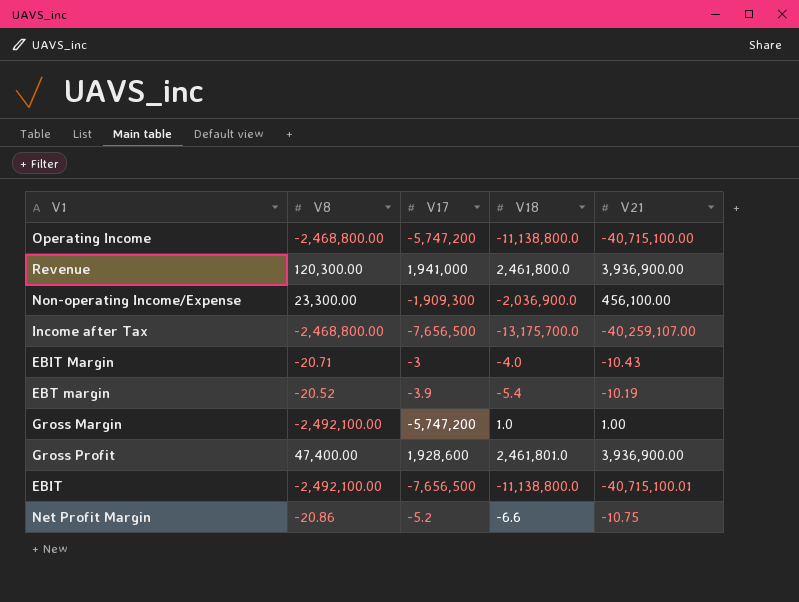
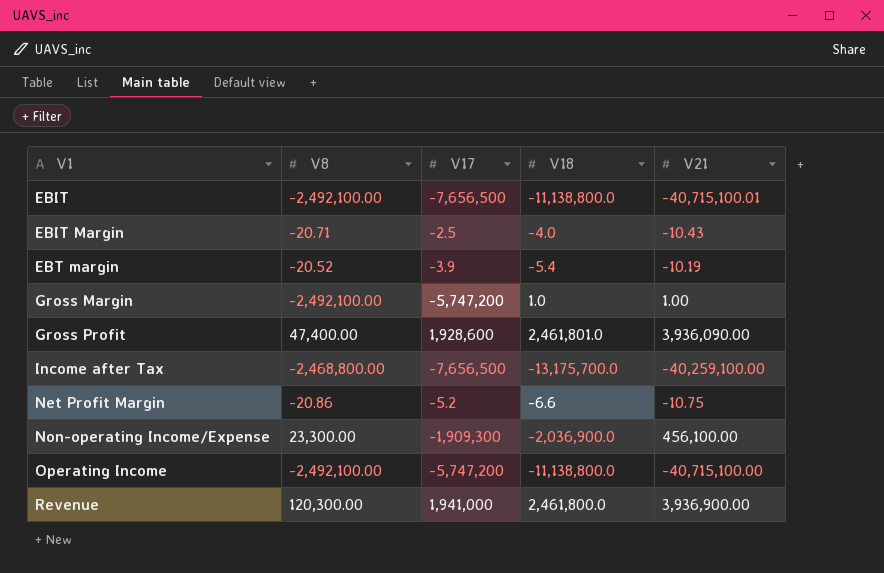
row order: none -> V1 ascending
EBIT Margin | V17: -3 -> -2.5
Gross Profit | V21: 3,936,900.00 -> 3,936,090.00
Income after Tax | V21: -40,259,107.00 -> -40,259,100.00
Operating Income | V8: -2,468,800.00 -> -2,492,100.00

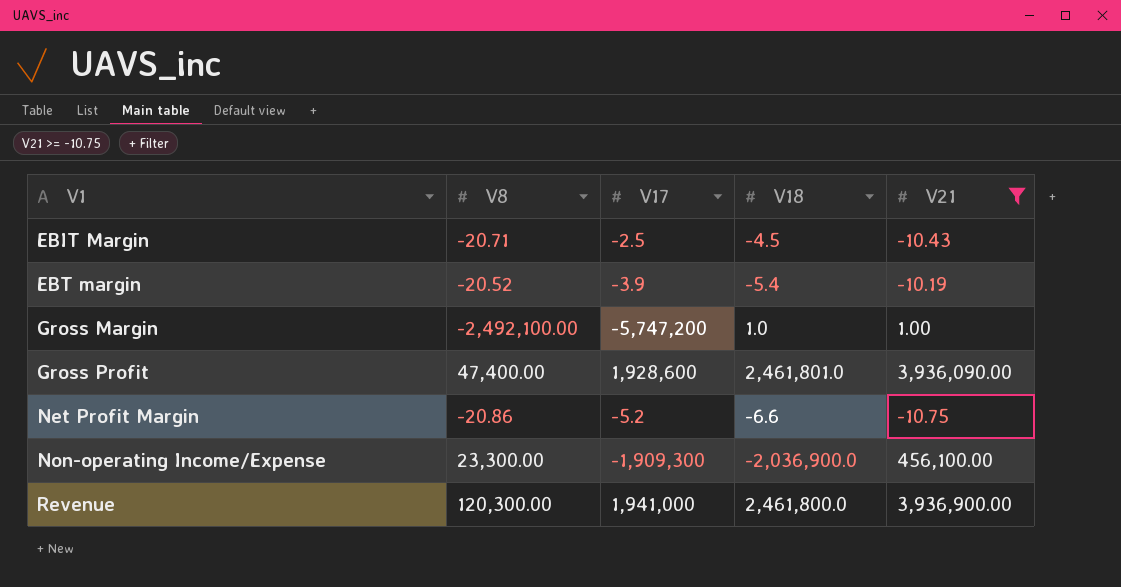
filter: none -> V21 >= -10.75
EBIT Margin | V18: -4.0 -> -4.5

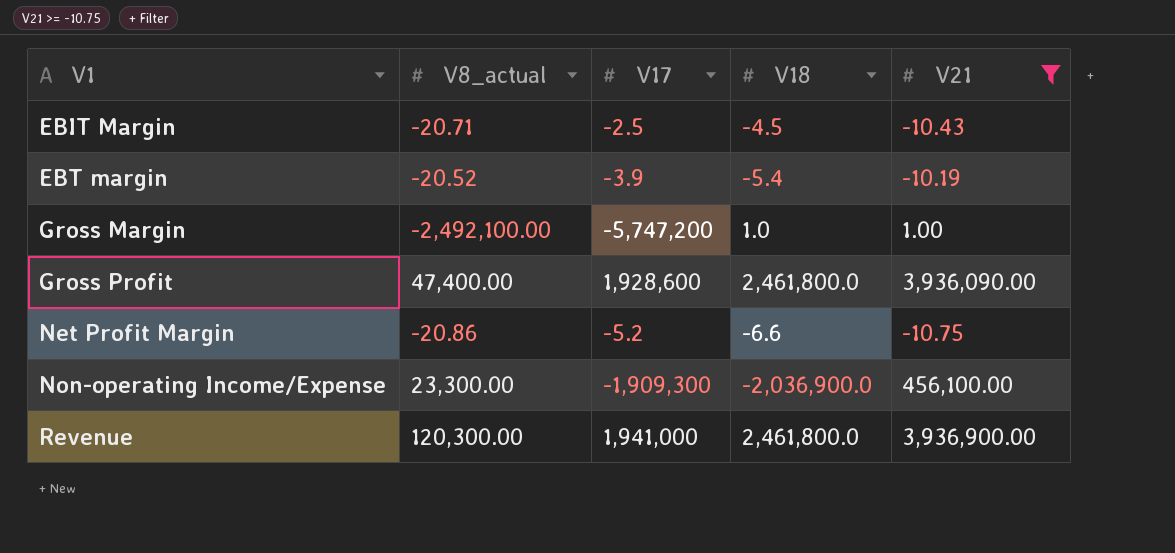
column name: V8 -> V8_actual
Gross Profit | V18: 2,461,801.0 -> 2,461,800.0

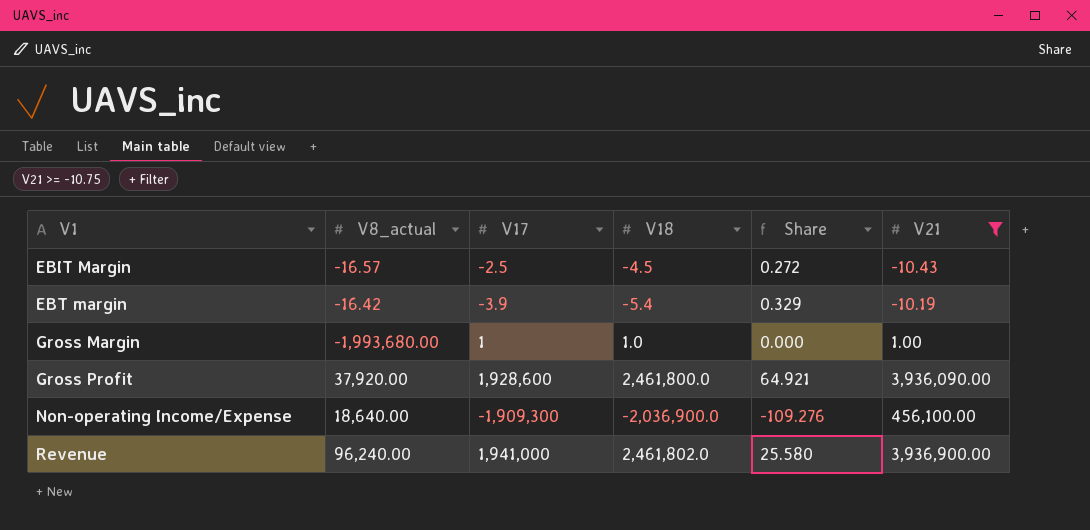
column Share | formula: none -> [V18] / [V8_actual]
row Net Profit Margin: -20.86 | -5.2 | -6.6 | -10.75 -> none
EBIT Margin | V8_actual: -20.71 -> -16.57
EBT margin | V8_actual: -20.52 -> -16.42
Gross Margin | V8_actual: -2,492,100.00 -> -1,993,680.00
Gross Margin | V17: -5,747,200 -> 1
Gross Profit | V8_actual: 47,400.00 -> 37,920.00
Non-operating Income/Expense | V8_actual: 23,300.00 -> 18,640.00
Revenue | V8_actual: 120,300.00 -> 96,240.00
Revenue | V18: 2,461,800.0 -> 2,461,802.0

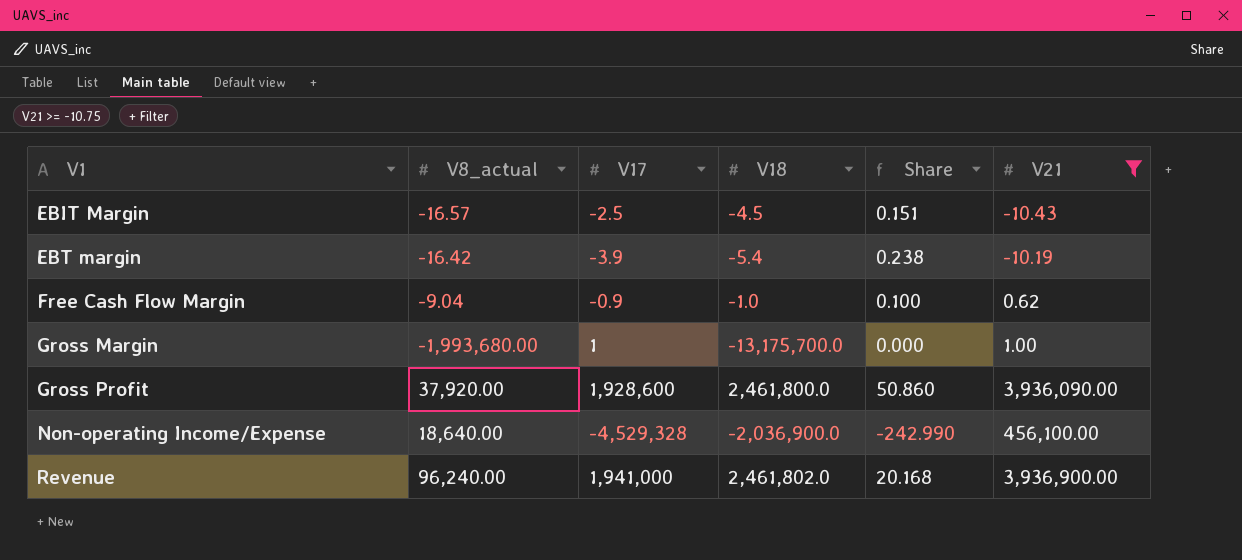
column Share | formula: [V18] / [V8_actual] -> [V17] / [V8_actual]
row Free Cash Flow Margin: none -> -9.04 | -0.9 | -1.0 | 0.100 | 0.62
Gross Margin | V18: 1.0 -> -13,175,700.0
Non-operating Income/Expense | V17: -1,909,300 -> -4,529,328

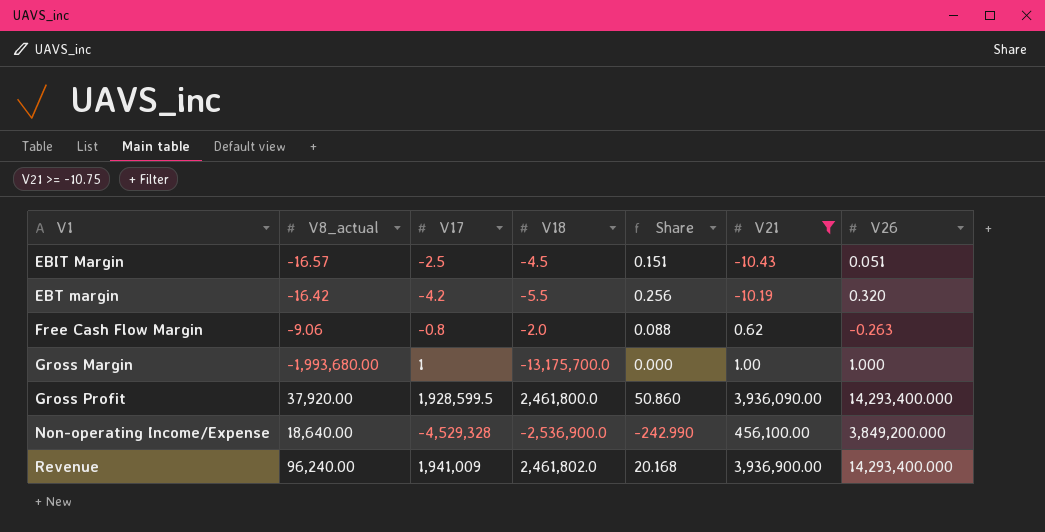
column V26 | position: none -> 7
EBT margin | V17: -3.9 -> -4.2
EBT margin | V18: -5.4 -> -5.5
EBT margin | Share: 0.238 -> 0.256
Free Cash Flow Margin | V8_actual: -9.04 -> -9.06
Free Cash Flow Margin | V17: -0.9 -> -0.8
Free Cash Flow Margin | V18: -1.0 -> -2.0
Free Cash Flow Margin | Share: 0.100 -> 0.088
Gross Profit | V17: 1,928,600 -> 1,928,599.5
Non-operating Income/Expense | V18: -2,036,900.0 -> -2,536,900.0
Revenue | V17: 1,941,000 -> 1,941,009

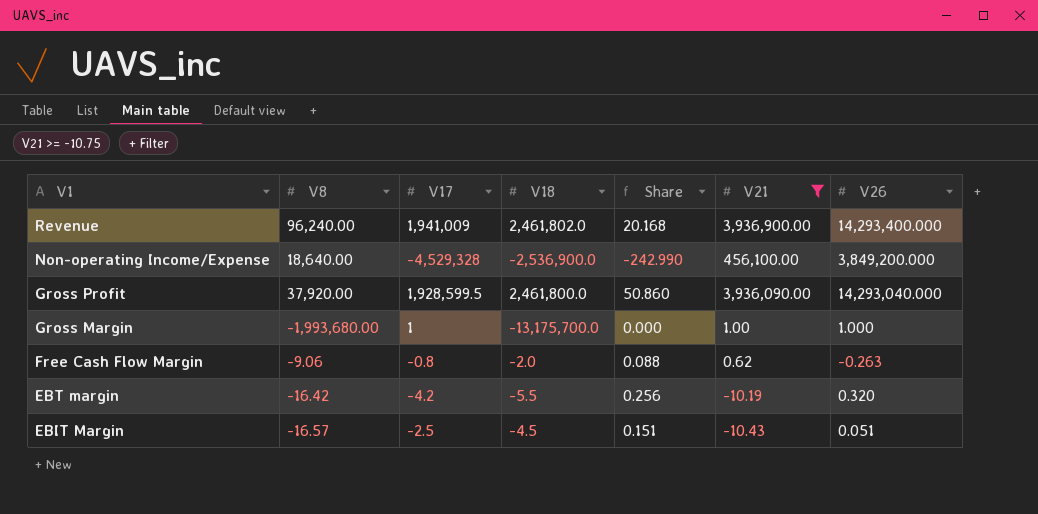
row order: V1 ascending -> V1 descending
column name: V8_actual -> V8
Gross Profit | V26: 14,293,400.000 -> 14,293,040.000

